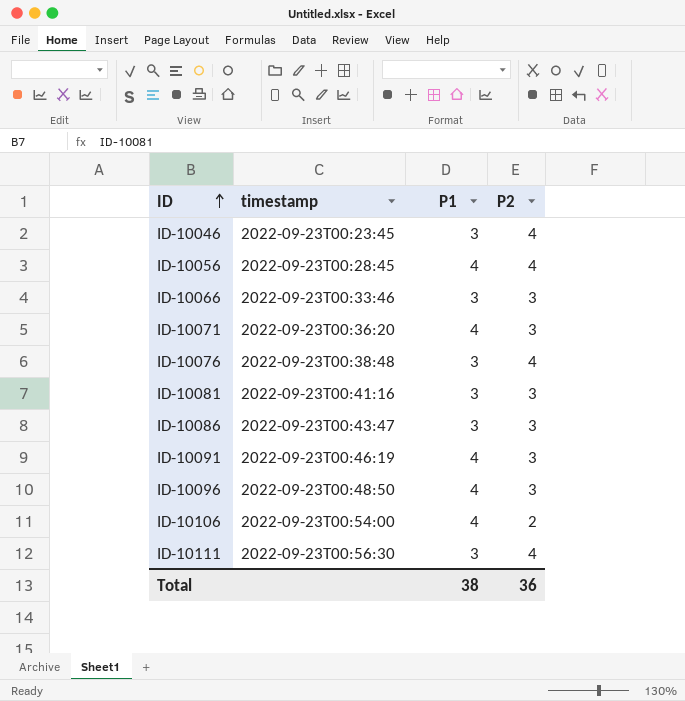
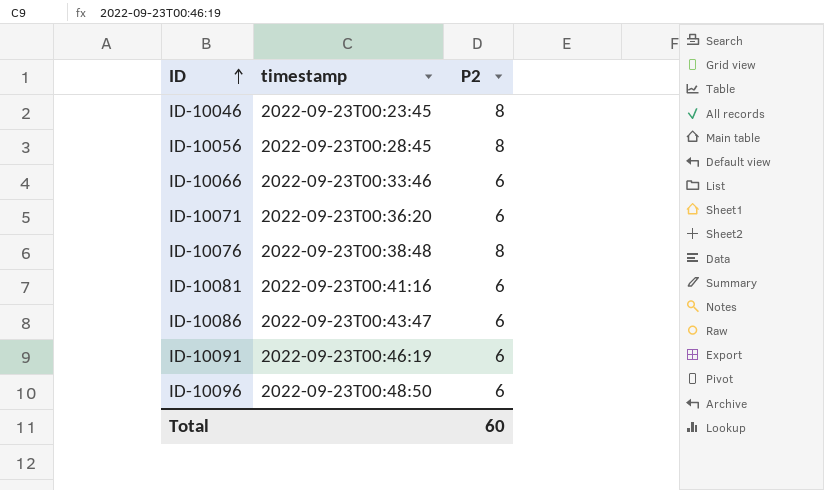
column P1 | position: 3 -> none
row ID-10106: 2022-09-23T00:54:00 | 4 | 2 -> none
row ID-10111: 2022-09-23T00:56:30 | 3 | 4 -> none
ID-10046 | P2: 4 -> 8
ID-10056 | P2: 4 -> 8
ID-10066 | P2: 3 -> 6
ID-10071 | P2: 3 -> 6
ID-10076 | P2: 4 -> 8
ID-10081 | P2: 3 -> 6
ID-10086 | P2: 3 -> 6
ID-10091 | P2: 3 -> 6
ID-10096 | P2: 3 -> 6
Total | P2: 36 -> 60

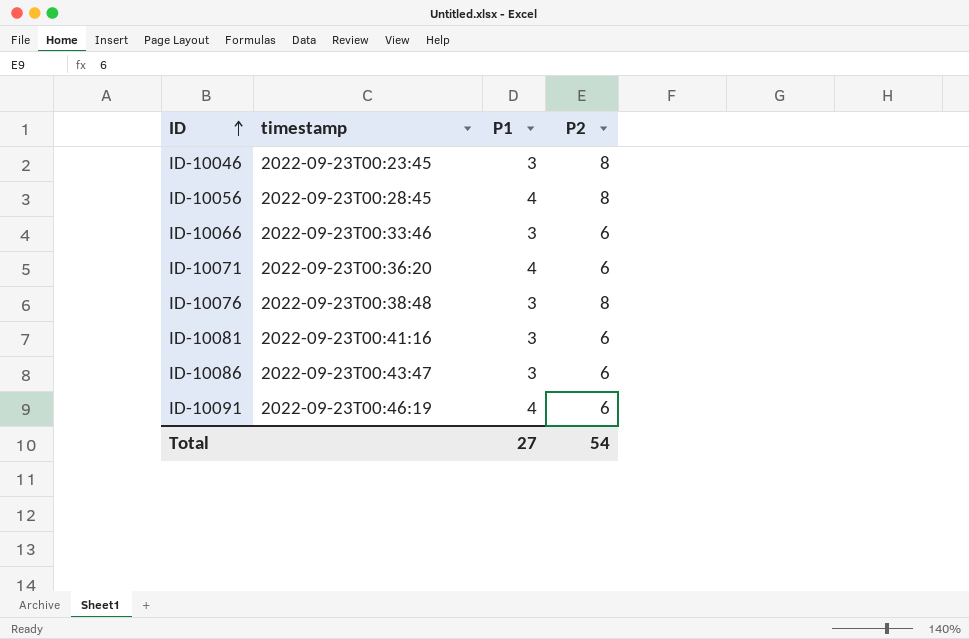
column P1 | position: none -> 3
row ID-10096: 2022-09-23T00:48:50 | 6 -> none
Total | P2: 60 -> 54

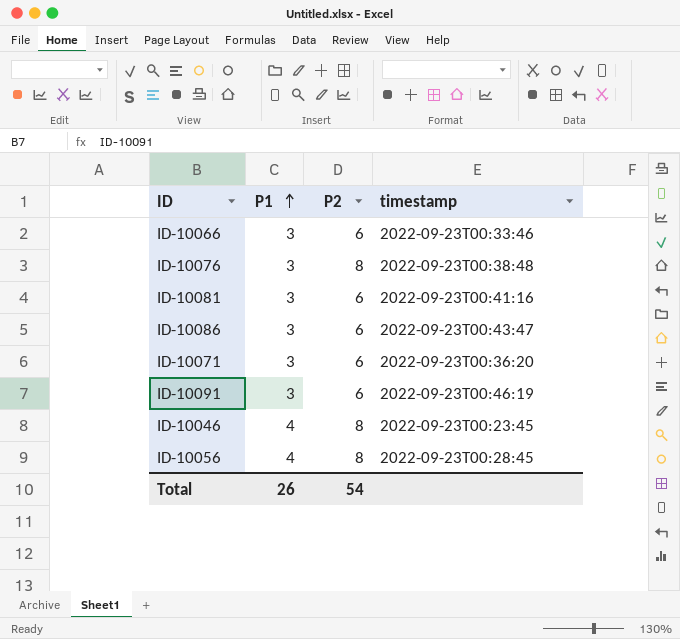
row order: ID ascending -> P1 ascending
column timestamp | position: 2 -> 4
ID-10071 | P1: 4 -> 3
ID-10091 | P1: 4 -> 3
ID-10046 | P1: 3 -> 4
Total | P1: 27 -> 26

